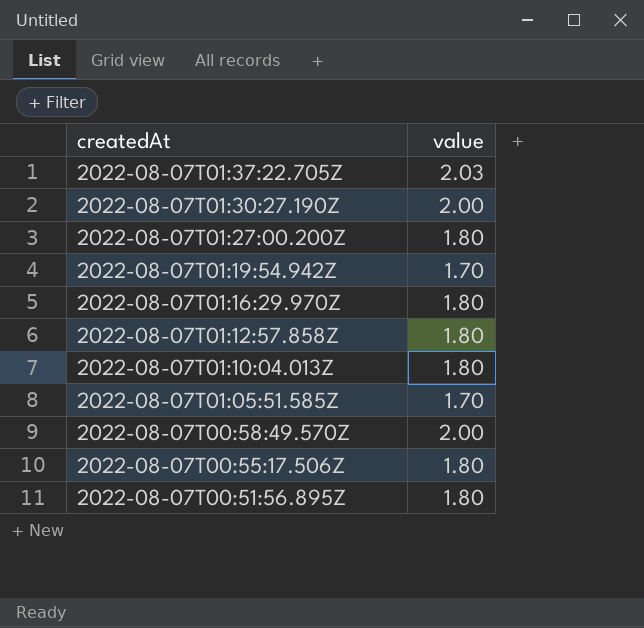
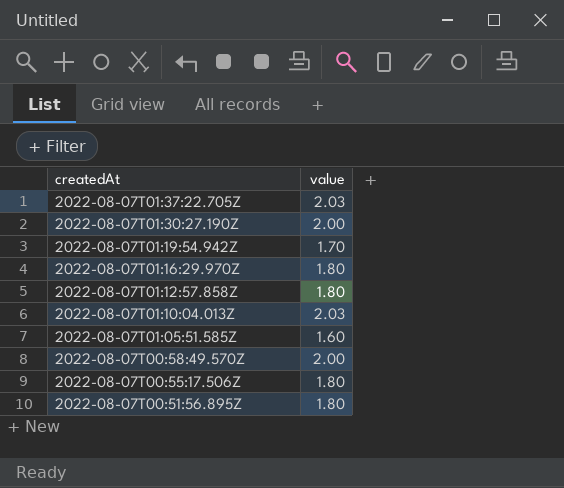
row 2022-08-07T01:27:00.200Z: 1.80 -> none
2022-08-07T01:10:04.013Z | value: 1.80 -> 2.03
2022-08-07T01:05:51.585Z | value: 1.70 -> 1.60

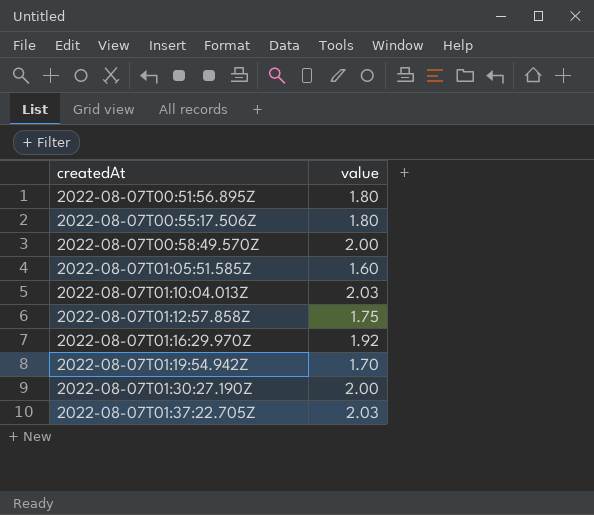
row order: createdAt descending -> createdAt ascending
2022-08-07T01:12:57.858Z | value: 1.80 -> 1.75
2022-08-07T01:16:29.970Z | value: 1.80 -> 1.92

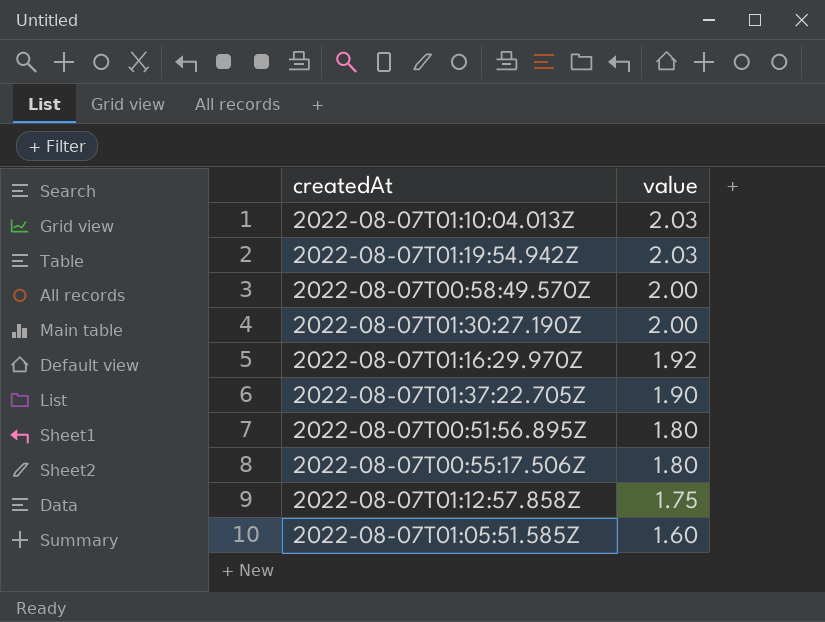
row order: createdAt ascending -> value descending
2022-08-07T01:19:54.942Z | value: 1.70 -> 2.03
2022-08-07T01:37:22.705Z | value: 2.03 -> 1.90

